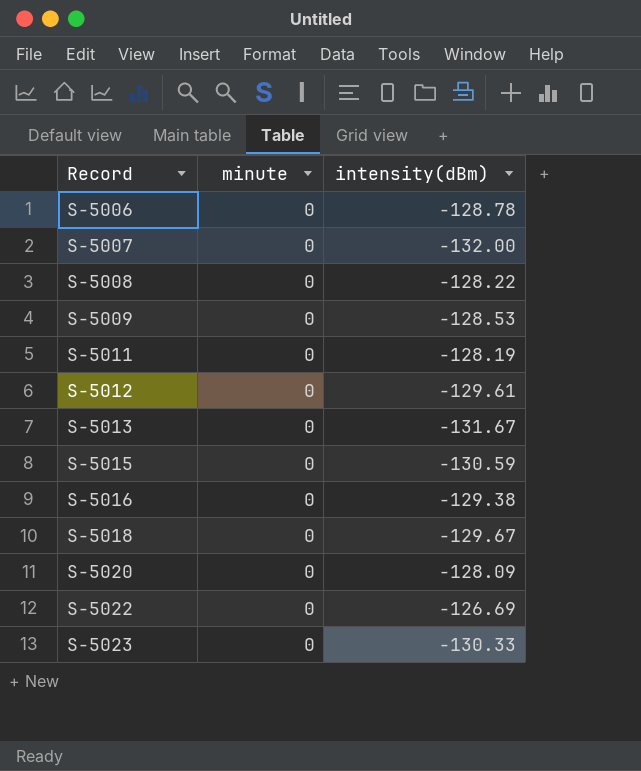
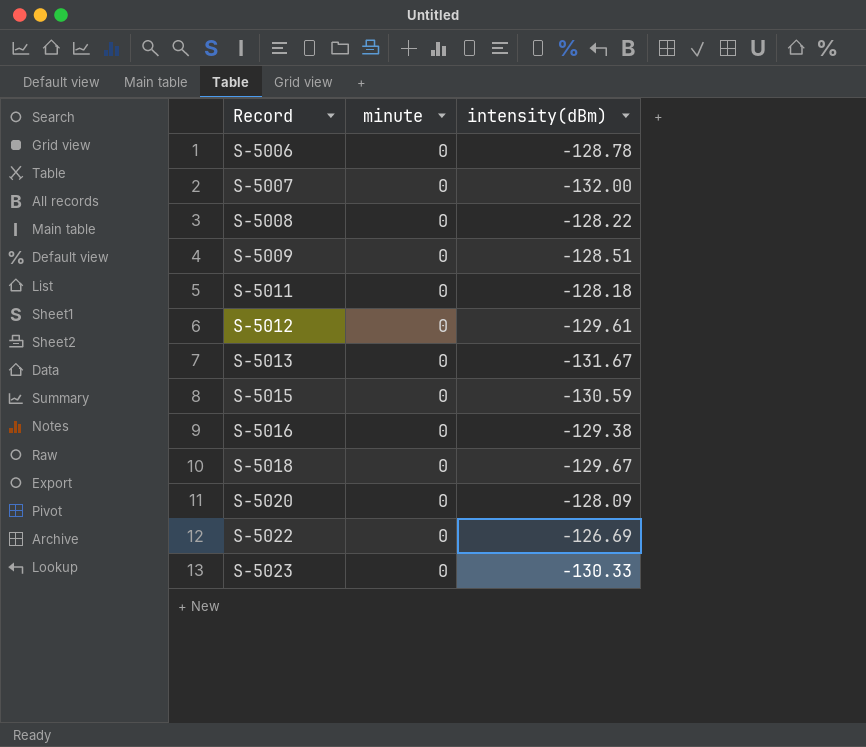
S-5009 | intensity(dBm): -128.53 -> -128.51
S-5011 | intensity(dBm): -128.19 -> -128.18

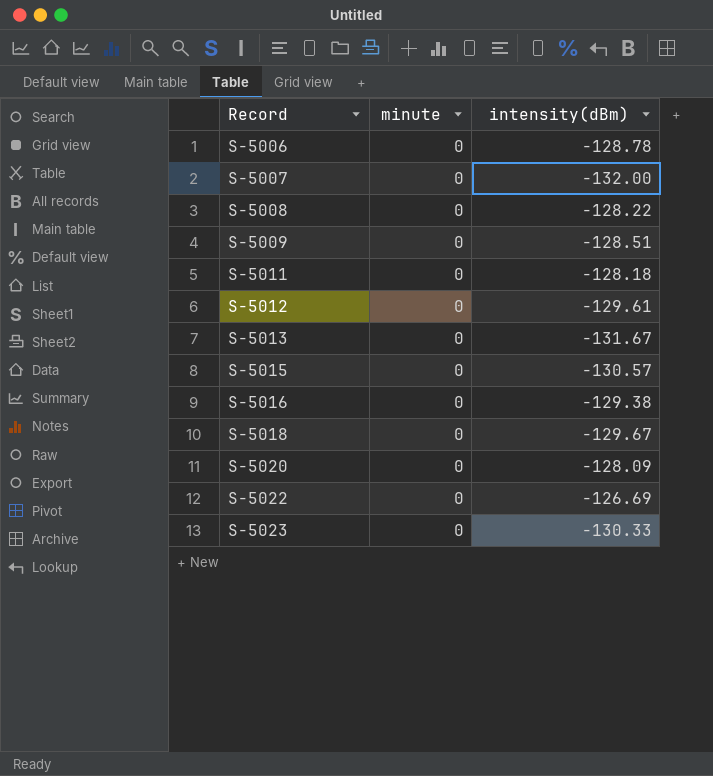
S-5015 | intensity(dBm): -130.59 -> -130.57

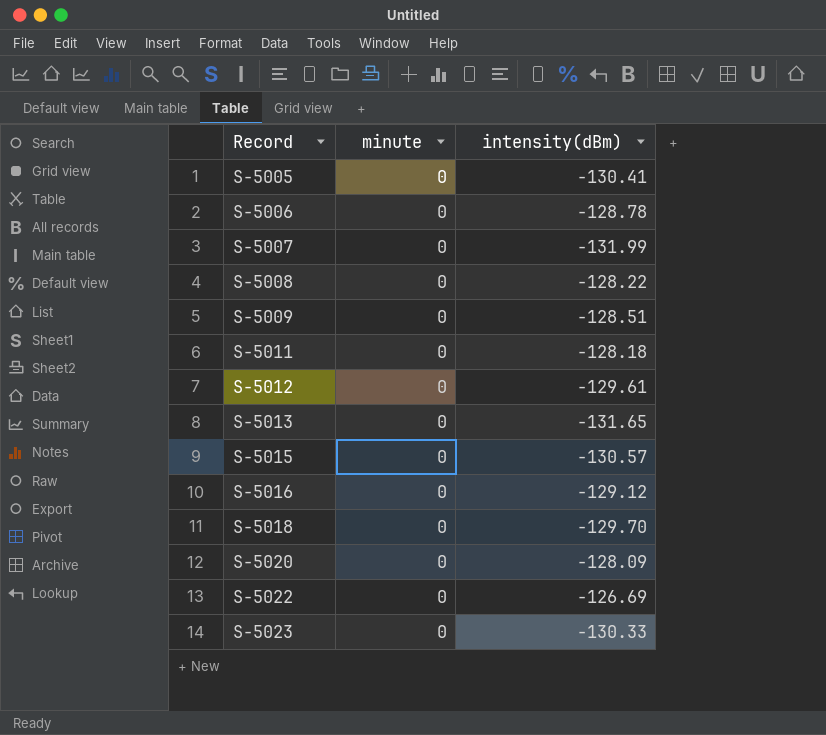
row S-5005: none -> 0 | -130.41
S-5007 | intensity(dBm): -132.00 -> -131.99
S-5013 | intensity(dBm): -131.67 -> -131.65
S-5016 | intensity(dBm): -129.38 -> -129.12
S-5018 | intensity(dBm): -129.67 -> -129.70

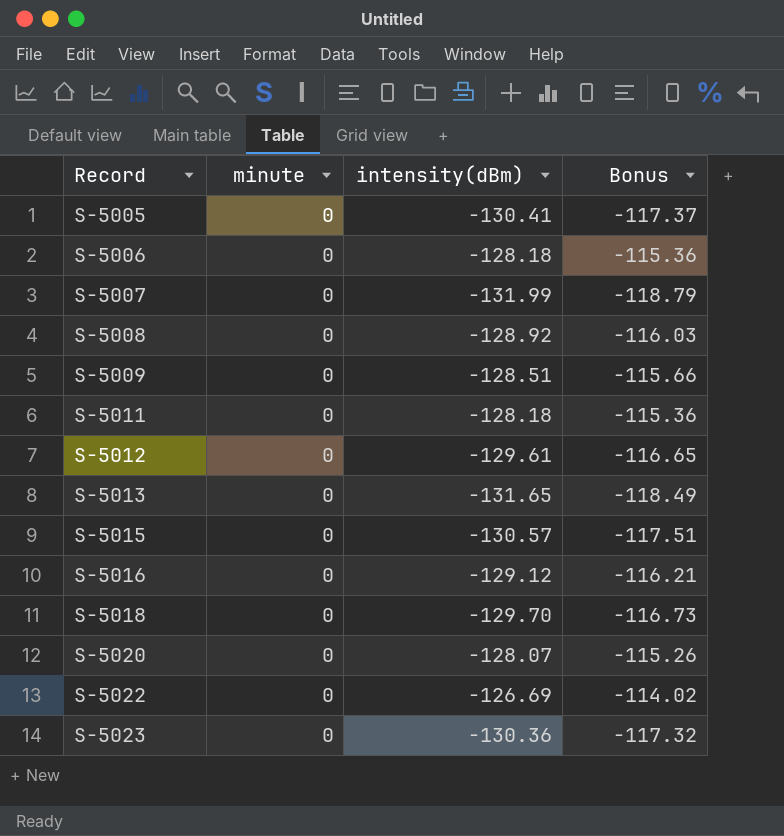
column Bonus | formula: none -> [intensity(dBm)] * 0.9
S-5006 | intensity(dBm): -128.78 -> -128.18
S-5008 | intensity(dBm): -128.22 -> -128.92
S-5020 | intensity(dBm): -128.09 -> -128.07
S-5023 | intensity(dBm): -130.33 -> -130.36

